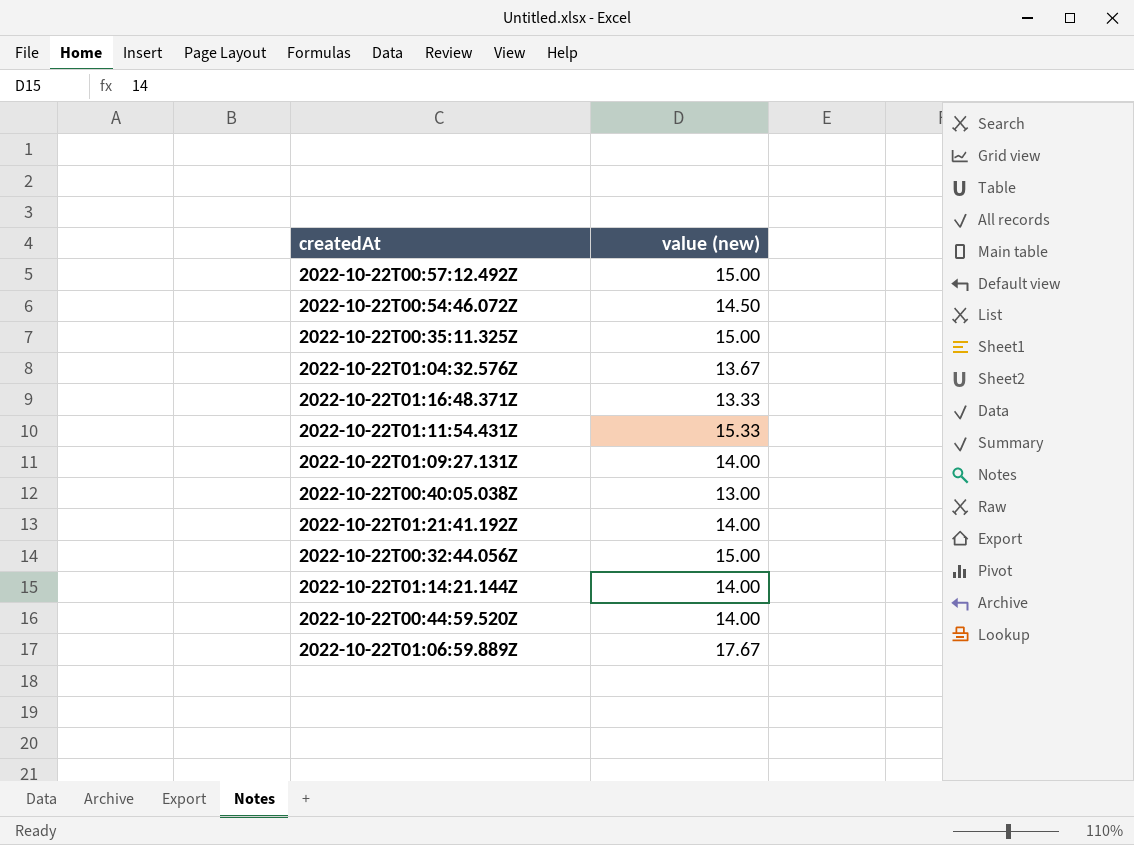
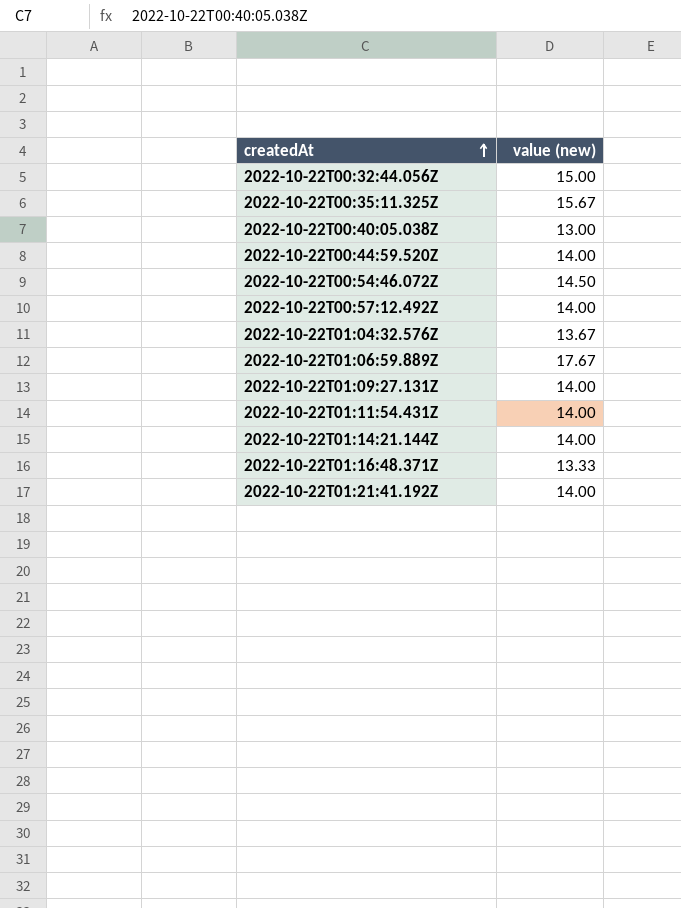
row order: none -> createdAt ascending
2022-10-22T00:35:11.325Z | value (new): 15.00 -> 15.67
2022-10-22T00:57:12.492Z | value (new): 15.00 -> 14.00
2022-10-22T01:11:54.431Z | value (new): 15.33 -> 14.00

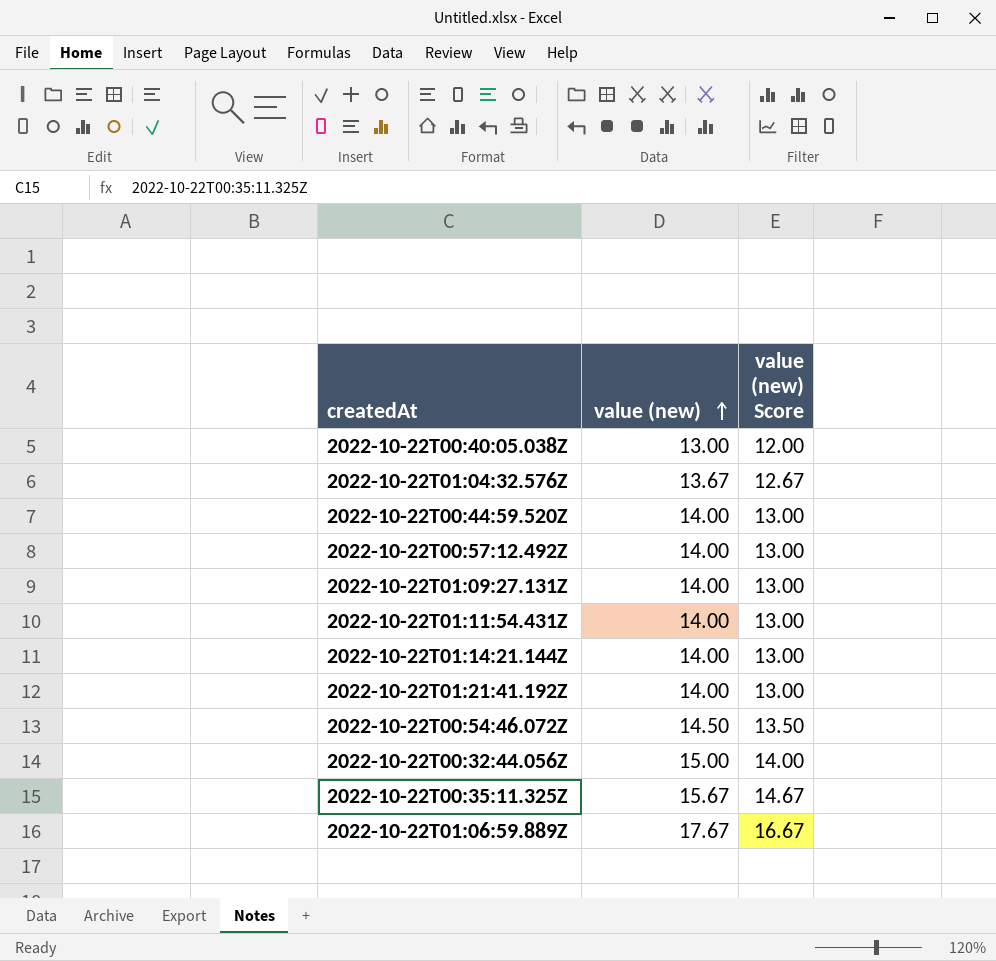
row order: createdAt ascending -> value (new) ascending
column value (new) Score | formula: none -> [value (new)] - 1
row 2022-10-22T01:16:48.371Z: 13.33 -> none

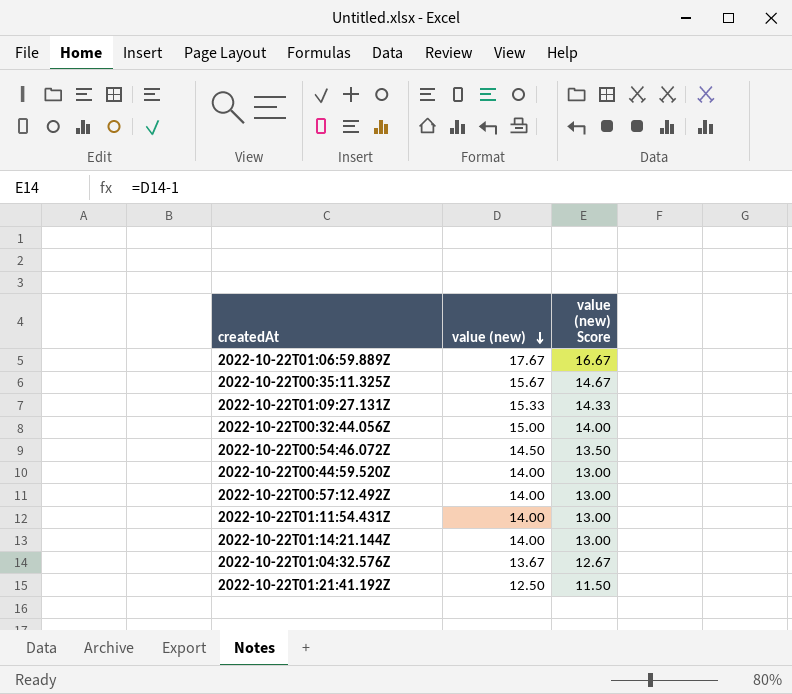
row order: value (new) ascending -> value (new) descending
row 2022-10-22T00:40:05.038Z: 13.00 | 12.00 -> none
2022-10-22T01:09:27.131Z | value (new): 14.00 -> 15.33
2022-10-22T01:09:27.131Z | value (new) Score: 13.00 -> 14.33
2022-10-22T01:21:41.192Z | value (new): 14.00 -> 12.50
2022-10-22T01:21:41.192Z | value (new) Score: 13.00 -> 11.50

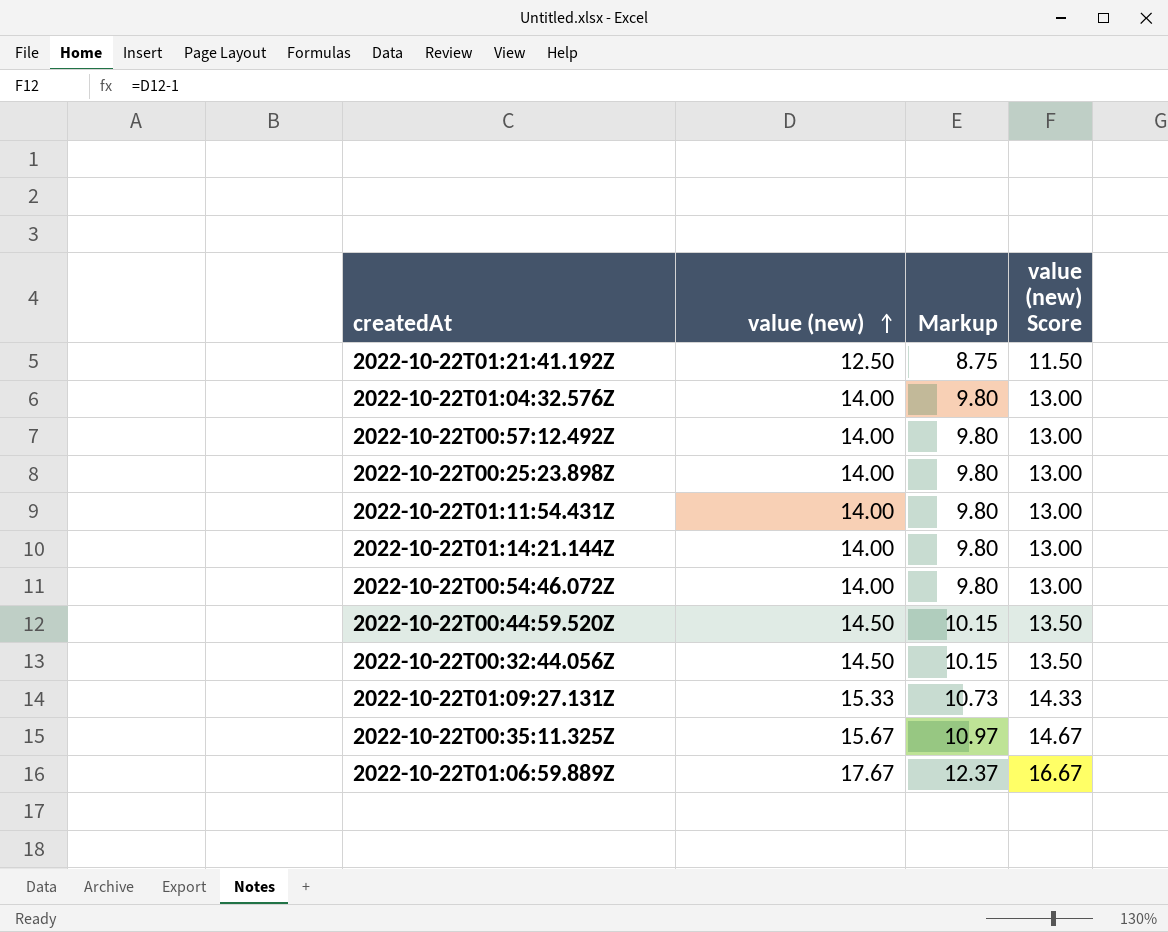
row order: value (new) descending -> value (new) ascending
column Markup | formula: none -> [value (new)] * 0.7
2022-10-22T01:04:32.576Z | value (new): 13.67 -> 14.00
2022-10-22T01:04:32.576Z | value (new) Score: 12.67 -> 13.00
row 2022-10-22T00:25:23.898Z: none -> 14.00 | 9.80 | 13.00
2022-10-22T00:54:46.072Z | value (new): 14.50 -> 14.00
2022-10-22T00:54:46.072Z | value (new) Score: 13.50 -> 13.00
2022-10-22T00:44:59.520Z | value (new): 14.00 -> 14.50
2022-10-22T00:44:59.520Z | value (new) Score: 13.00 -> 13.50
2022-10-22T00:32:44.056Z | value (new): 15.00 -> 14.50
2022-10-22T00:32:44.056Z | value (new) Score: 14.00 -> 13.50

